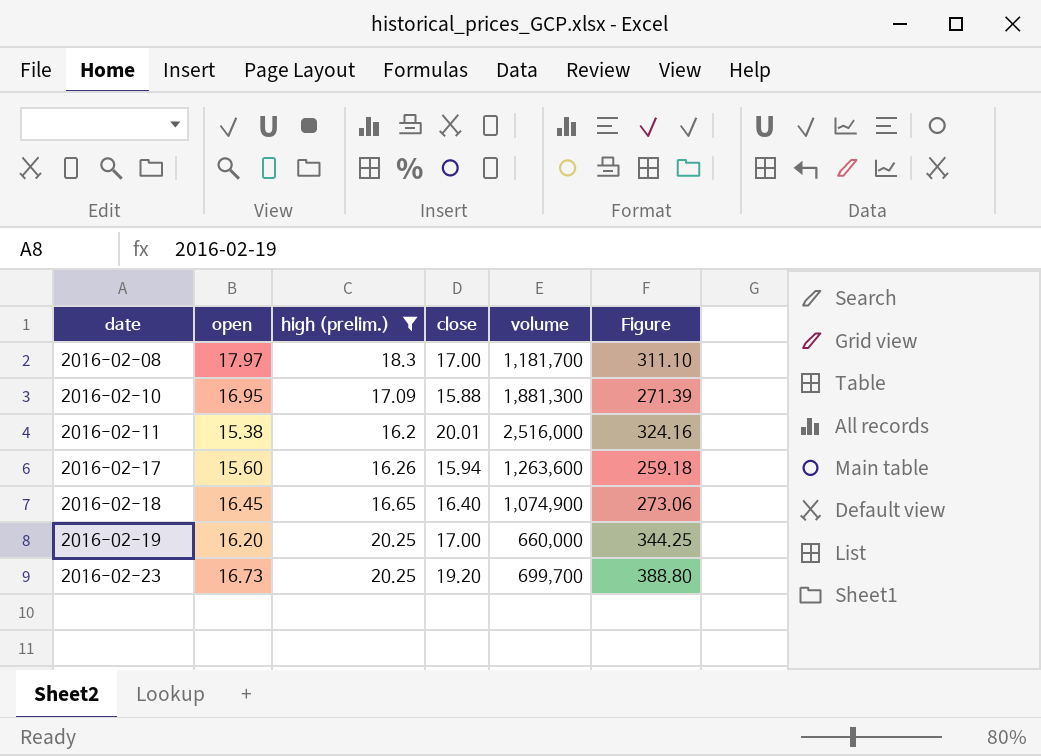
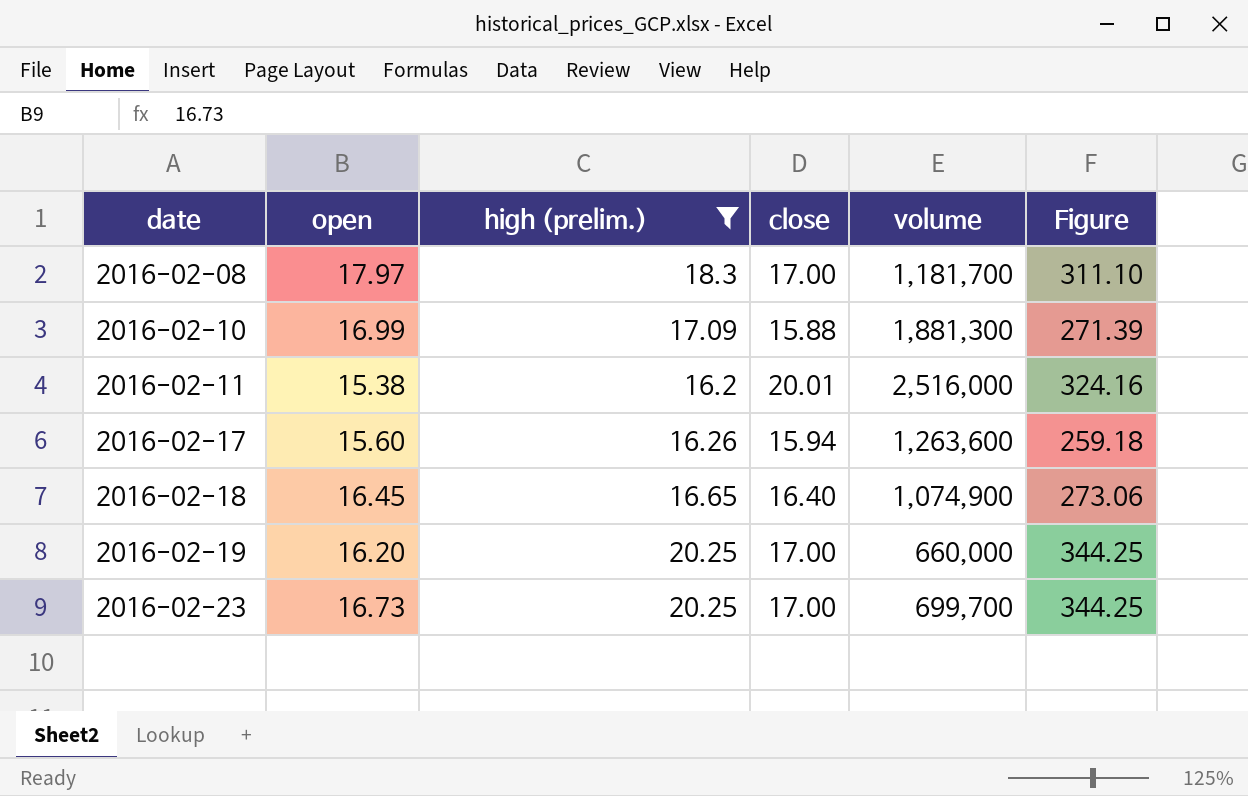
2016-02-10 | open: 16.95 -> 16.99
2016-02-23 | close: 19.20 -> 17.00
2016-02-23 | Figure: 388.80 -> 344.25

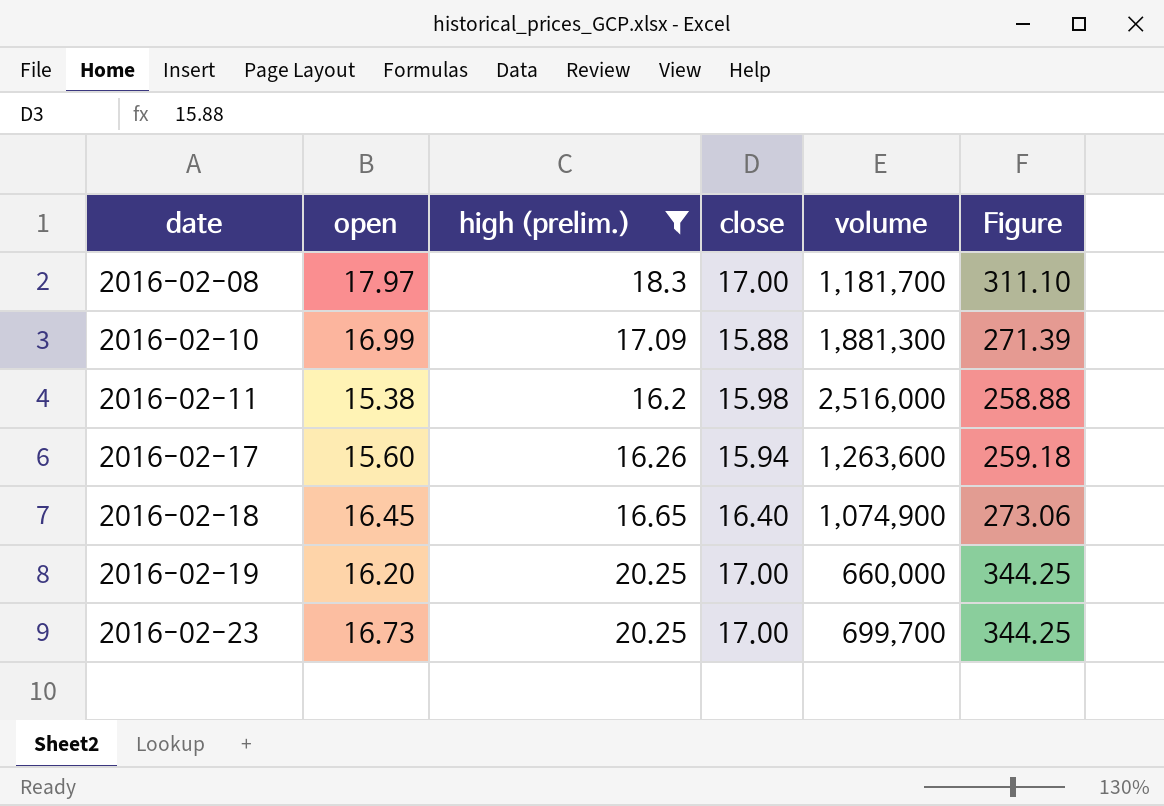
2016-02-11 | close: 20.01 -> 15.98
2016-02-11 | Figure: 324.16 -> 258.88

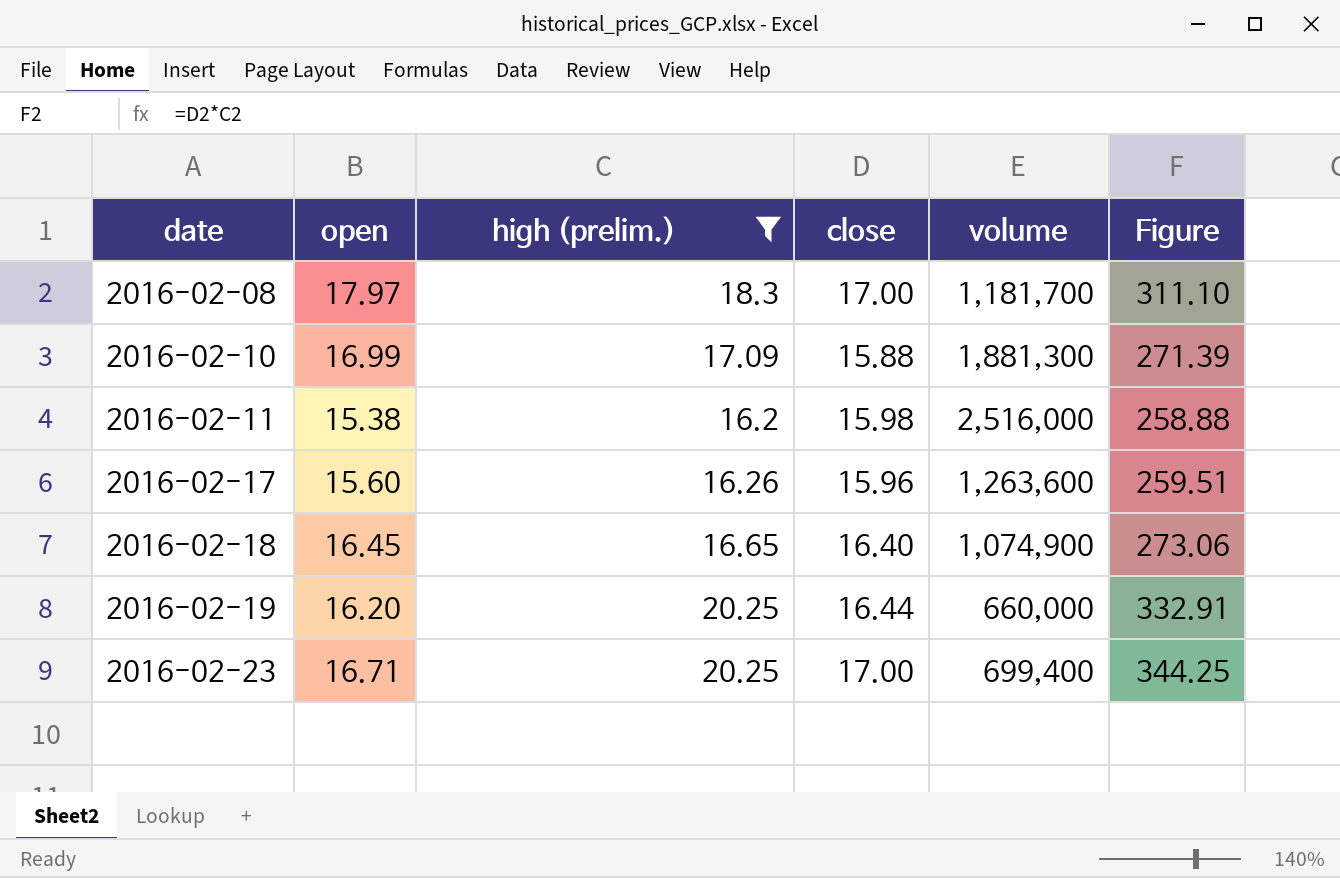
2016-02-17 | close: 15.94 -> 15.96
2016-02-17 | Figure: 259.18 -> 259.51
2016-02-19 | close: 17.00 -> 16.44
2016-02-19 | Figure: 344.25 -> 332.91
2016-02-23 | open: 16.73 -> 16.71
2016-02-23 | volume: 699,700 -> 699,400

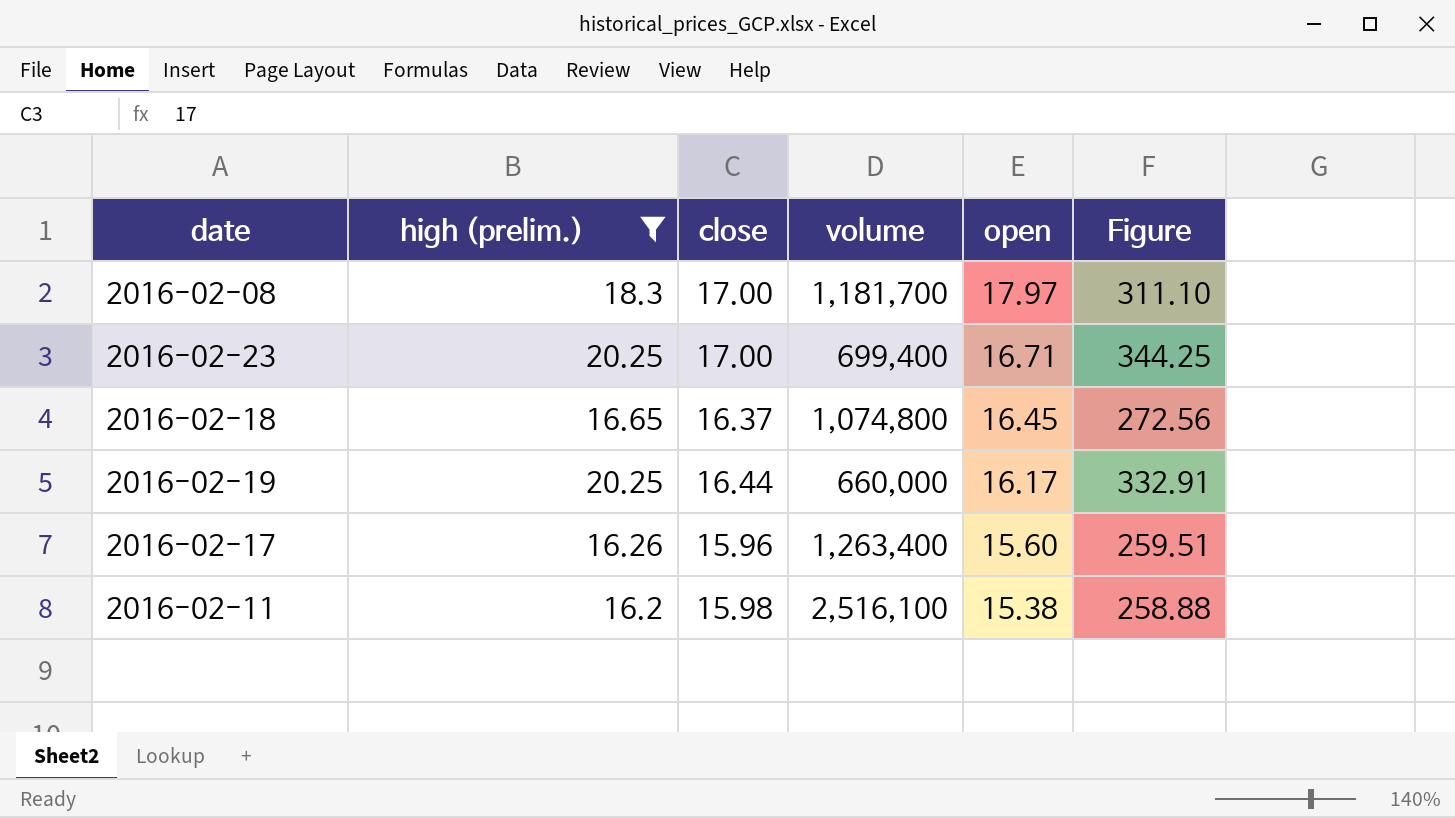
row order: date ascending -> open descending
column open | position: 2 -> 5
row 2016-02-10: 16.99 | 17.09 | 15.88 | 1,881,300 | 271.39 -> none
2016-02-18 | close: 16.40 -> 16.37
2016-02-18 | volume: 1,074,900 -> 1,074,800
2016-02-18 | Figure: 273.06 -> 272.56
2016-02-19 | open: 16.20 -> 16.17
2016-02-17 | volume: 1,263,600 -> 1,263,400
2016-02-11 | volume: 2,516,000 -> 2,516,100

